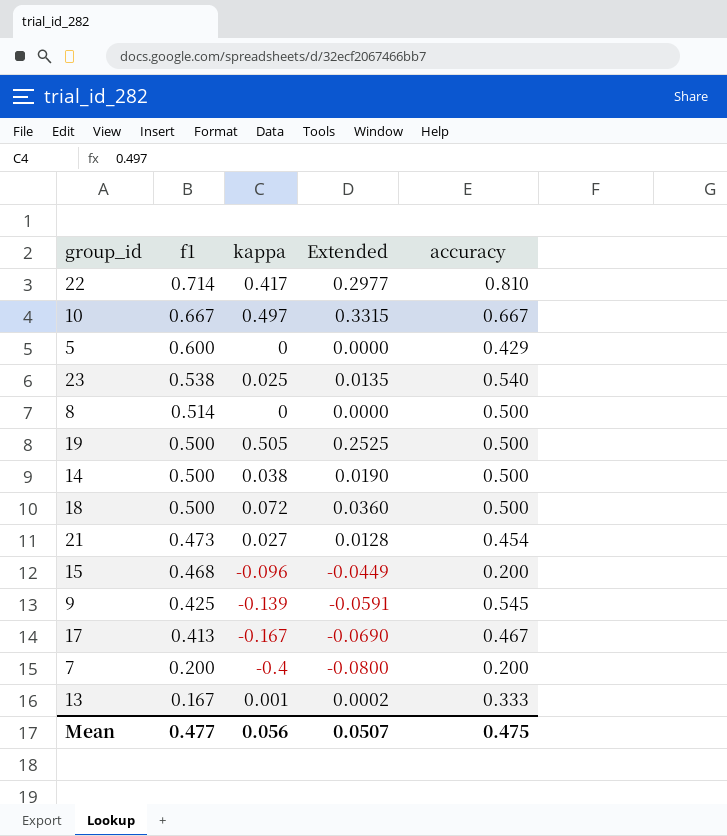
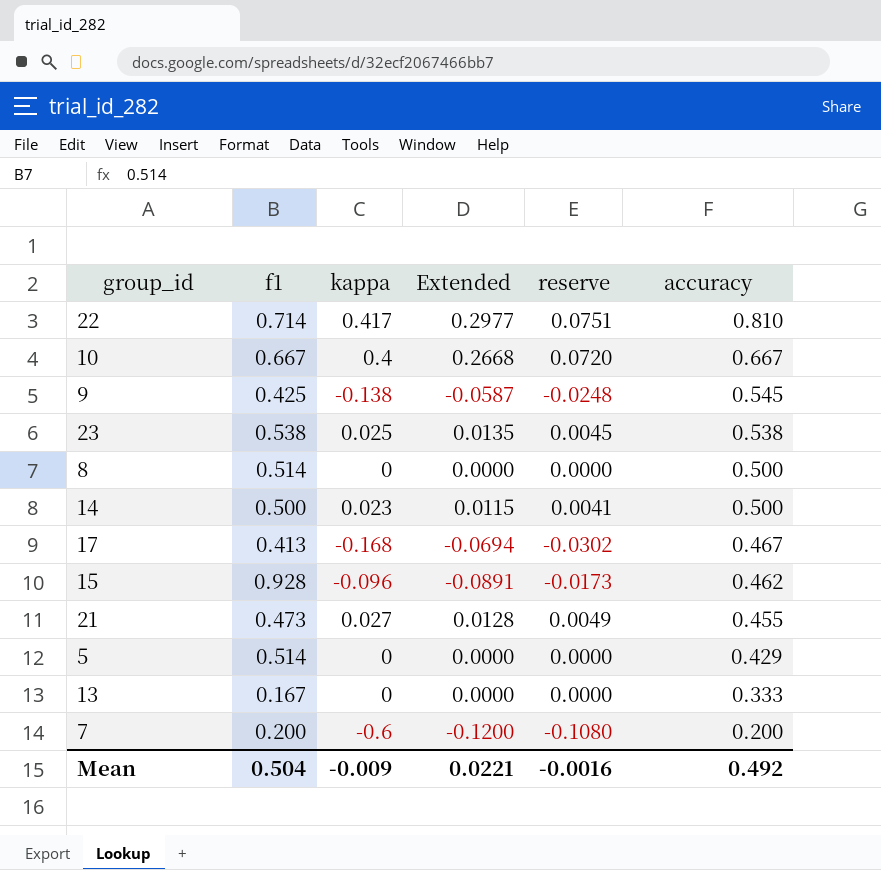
row order: f1 descending -> accuracy descending
column reserve | formula: none -> [kappa] * 0.18
row 19: 0.500 | 0.505 | 0.2525 | 0.500 -> none
row 18: 0.500 | 0.072 | 0.0360 | 0.500 -> none
10 | kappa: 0.497 -> 0.4
10 | Extended: 0.3315 -> 0.2668
9 | kappa: -0.139 -> -0.138
9 | Extended: -0.0591 -> -0.0587
23 | accuracy: 0.540 -> 0.538
14 | kappa: 0.038 -> 0.023
14 | Extended: 0.0190 -> 0.0115
17 | kappa: -0.167 -> -0.168
17 | Extended: -0.0690 -> -0.0694
15 | f1: 0.468 -> 0.928
15 | Extended: -0.0449 -> -0.0891
15 | accuracy: 0.200 -> 0.462
21 | accuracy: 0.454 -> 0.455
5 | f1: 0.600 -> 0.514
13 | kappa: 0.001 -> 0
13 | Extended: 0.0002 -> 0.0000
7 | kappa: -0.4 -> -0.6
7 | Extended: -0.0800 -> -0.1200
Mean | f1: 0.477 -> 0.504
Mean | kappa: 0.056 -> -0.009
Mean | Extended: 0.0507 -> 0.0221
Mean | accuracy: 0.475 -> 0.492

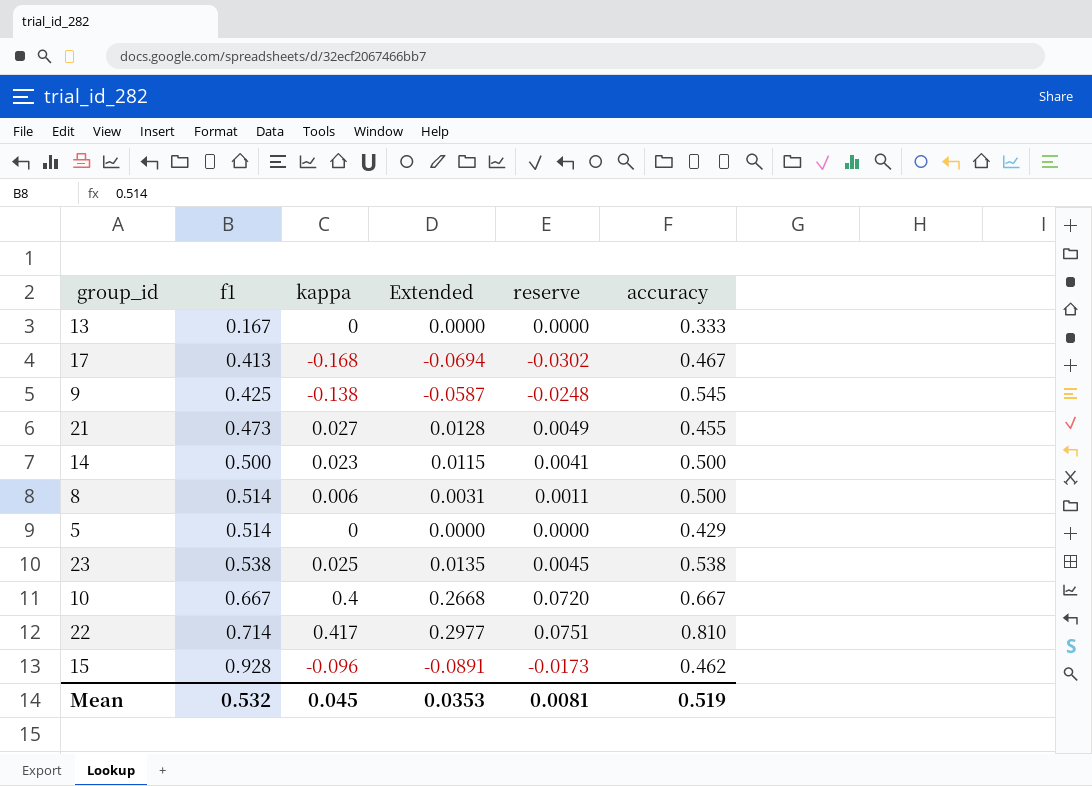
row order: accuracy descending -> f1 ascending
row 7: 0.200 | -0.6 | -0.1200 | -0.1080 | 0.200 -> none
8 | kappa: 0 -> 0.006
8 | Extended: 0.0000 -> 0.0031
8 | reserve: 0.0000 -> 0.0011
Mean | f1: 0.504 -> 0.532
Mean | kappa: -0.009 -> 0.045
Mean | Extended: 0.0221 -> 0.0353
Mean | reserve: -0.0016 -> 0.0081
Mean | accuracy: 0.492 -> 0.519

